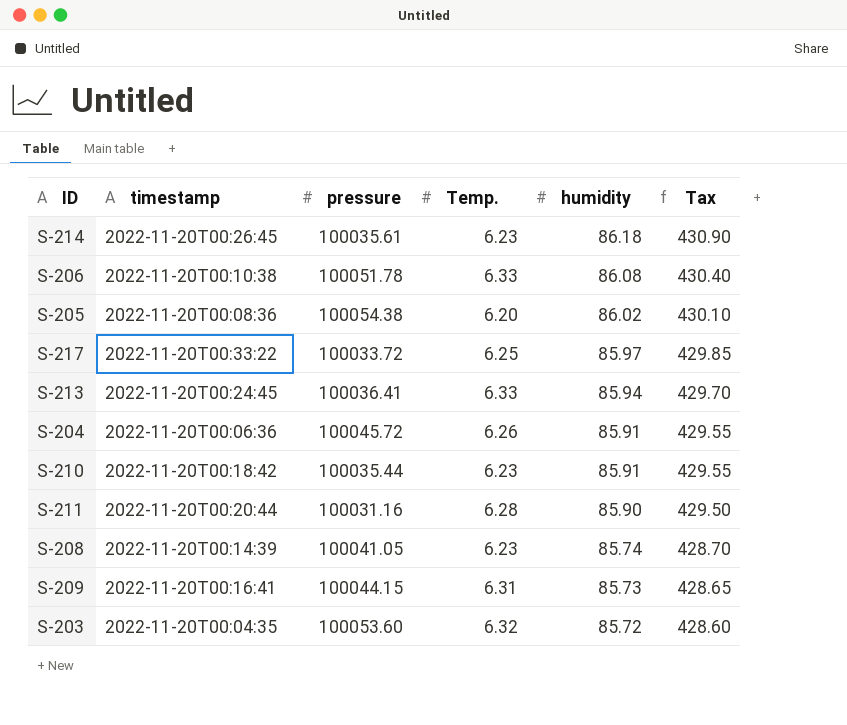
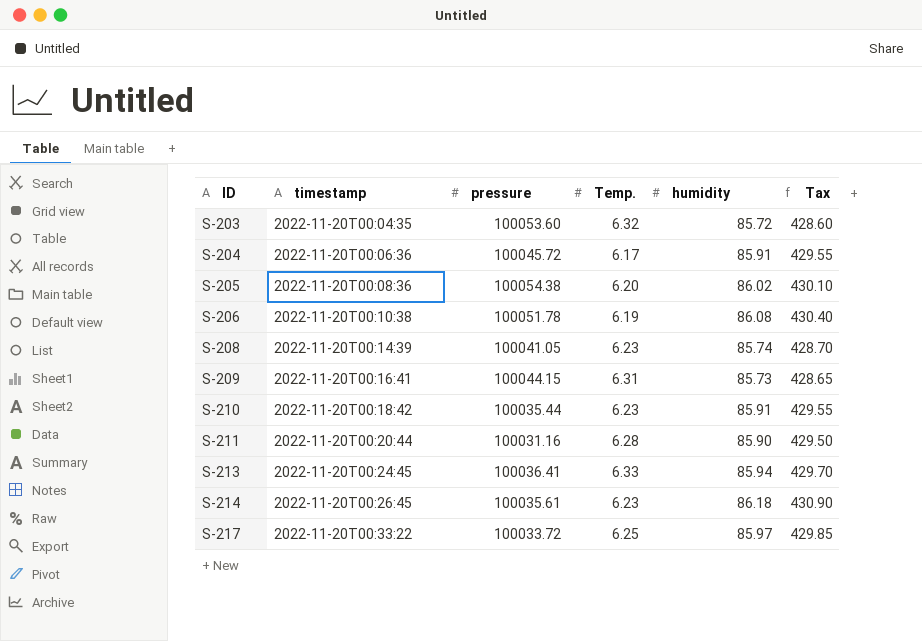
row order: humidity descending -> ID ascending
S-204 | Temp.: 6.26 -> 6.17
S-206 | Temp.: 6.33 -> 6.19

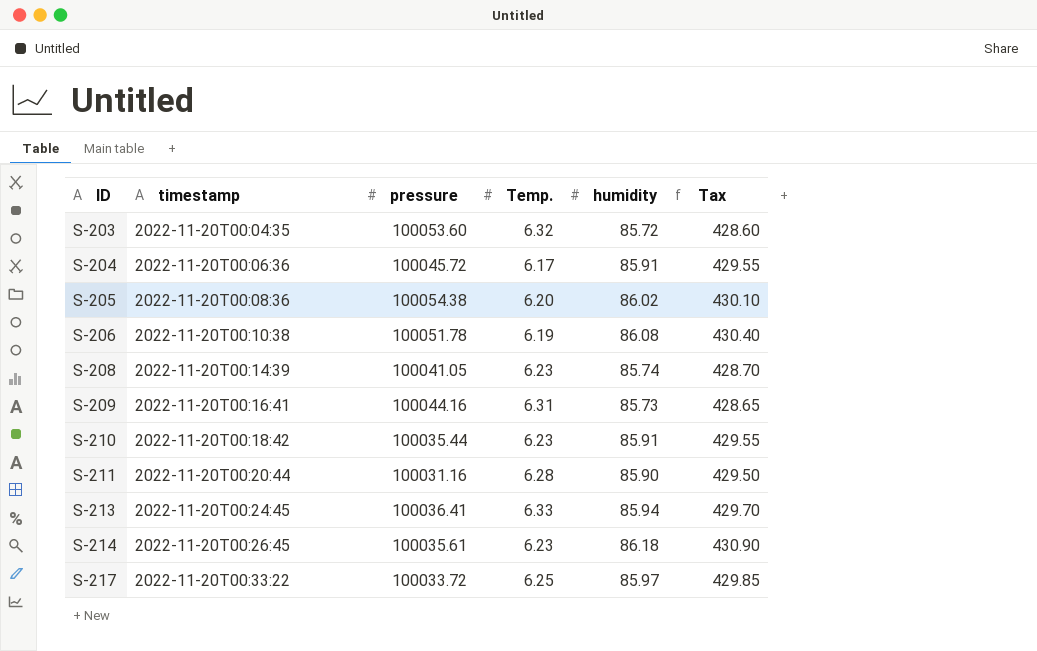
S-209 | pressure: 100044.15 -> 100044.16

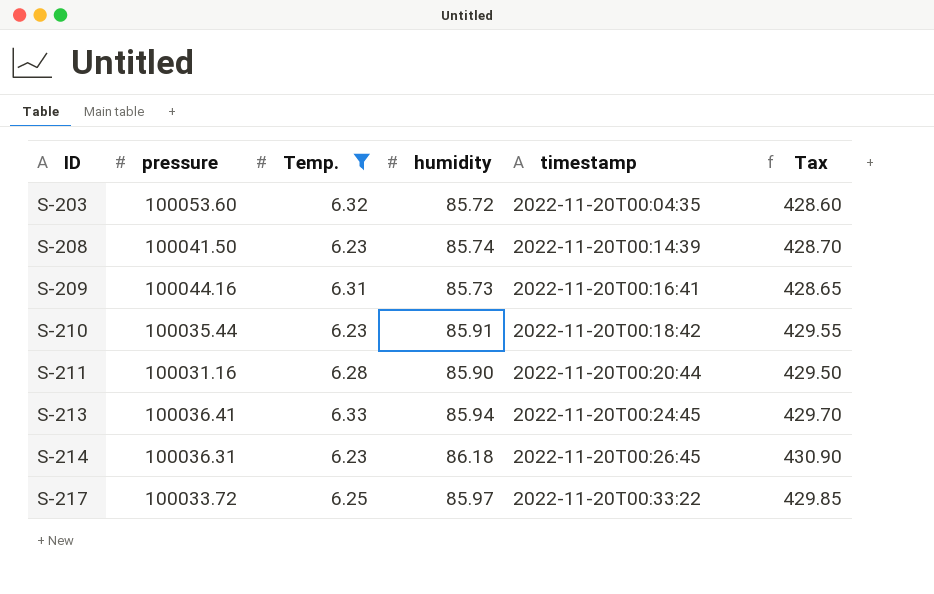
filter: none -> Temp. >= 6.23
column timestamp | position: 2 -> 5
S-208 | pressure: 100041.05 -> 100041.50
S-214 | pressure: 100035.61 -> 100036.31

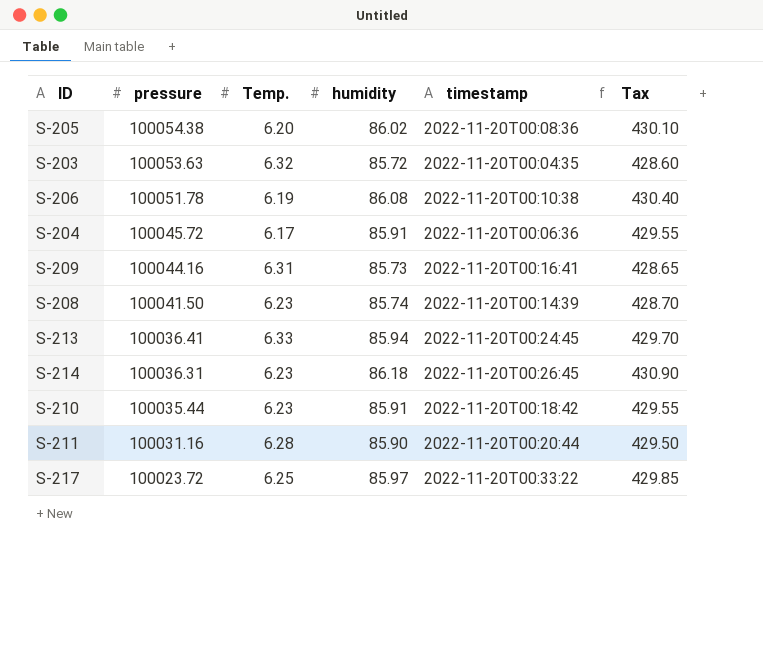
filter: Temp. >= 6.23 -> none
row order: ID ascending -> pressure descending
S-203 | pressure: 100053.60 -> 100053.63
S-217 | pressure: 100033.72 -> 100023.72

